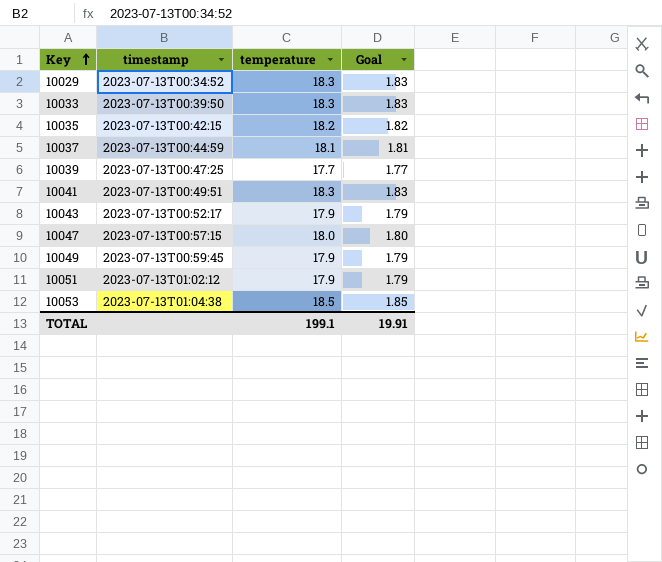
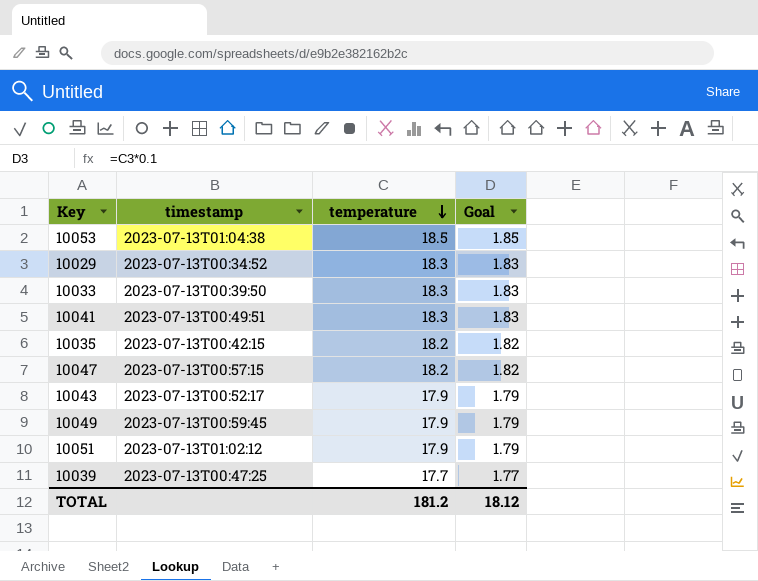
row order: Key ascending -> temperature descending
row 10037: 2023-07-13T00:44:59 | 18.1 | 1.81 -> none
10047 | temperature: 18.0 -> 18.2
10047 | Goal: 1.80 -> 1.82
TOTAL | temperature: 199.1 -> 181.2
TOTAL | Goal: 19.91 -> 18.12

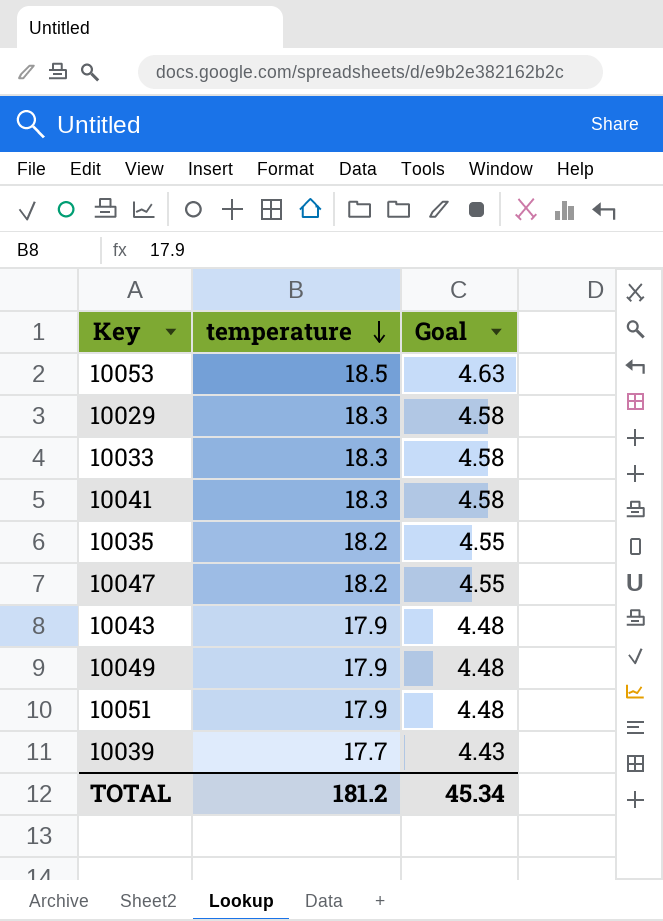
column timestamp | position: 2 -> none
column Goal | formula: [temperature] * 0.1 -> [temperature] * 0.25
TOTAL | Goal: 18.12 -> 45.34

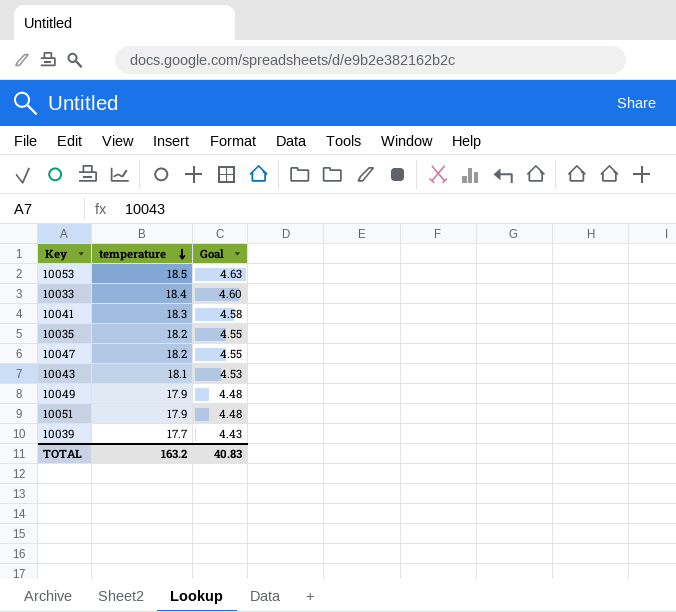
row 10029: 18.3 | 4.58 -> none
10033 | temperature: 18.3 -> 18.4
10033 | Goal: 4.58 -> 4.60
10043 | temperature: 17.9 -> 18.1
10043 | Goal: 4.48 -> 4.53
TOTAL | temperature: 181.2 -> 163.2
TOTAL | Goal: 45.34 -> 40.83

